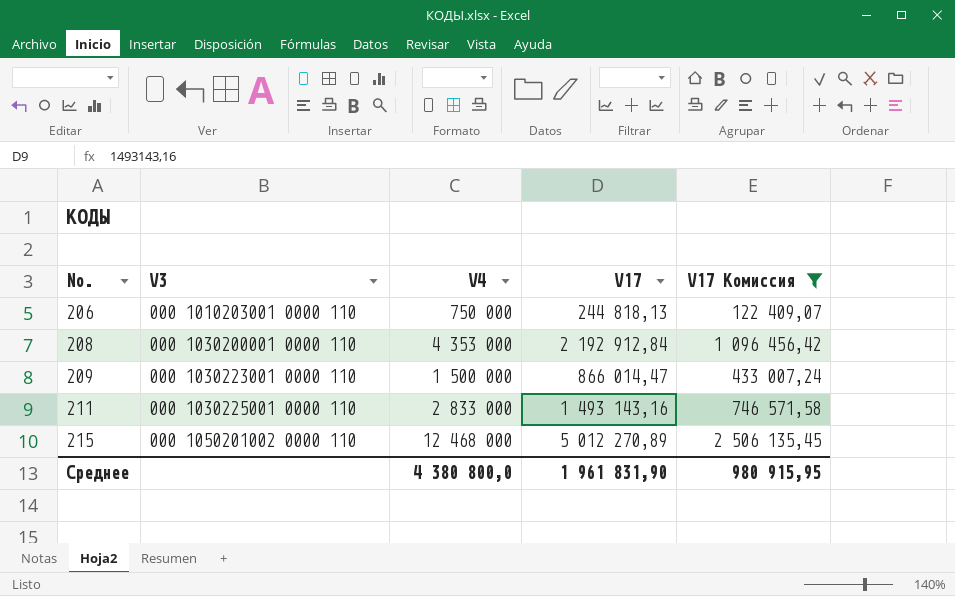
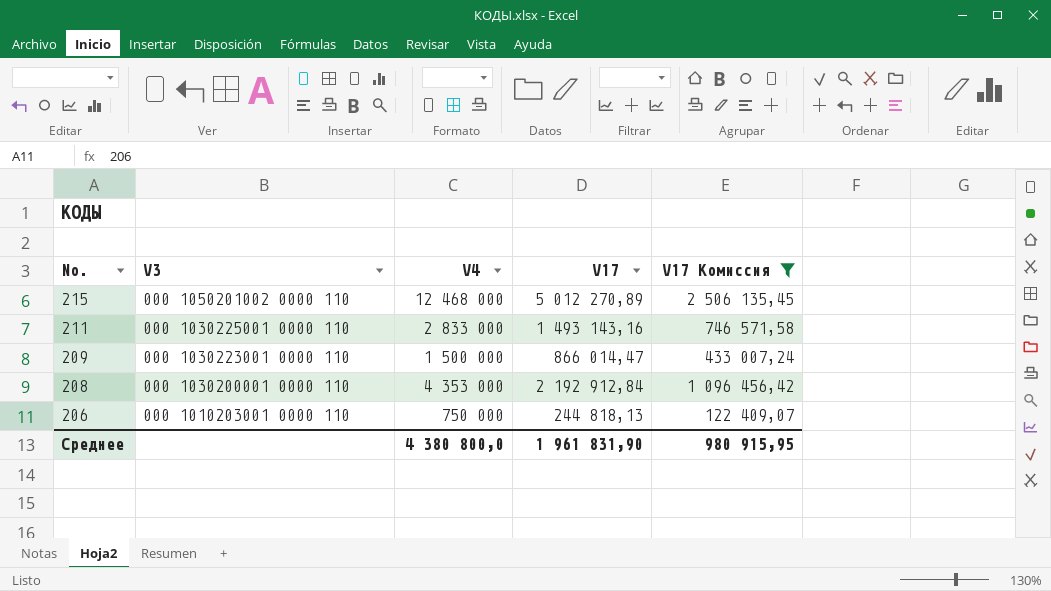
row order: No. ascending -> No. descending

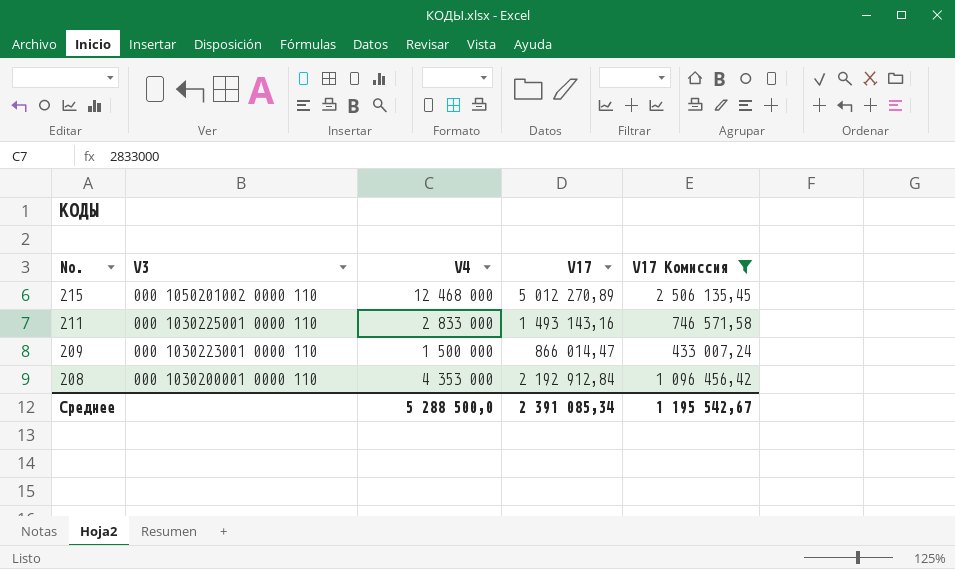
row 206: 000 1010203001 0000 110 | 750 000 | 244 818,13 | 122 409,07 -> none
Среднее | V4: 4 380 800,0 -> 5 288 500,0
Среднее | V17: 1 961 831,90 -> 2 391 085,34
Среднее | V17 Комиссия: 980 915,95 -> 1 195 542,67

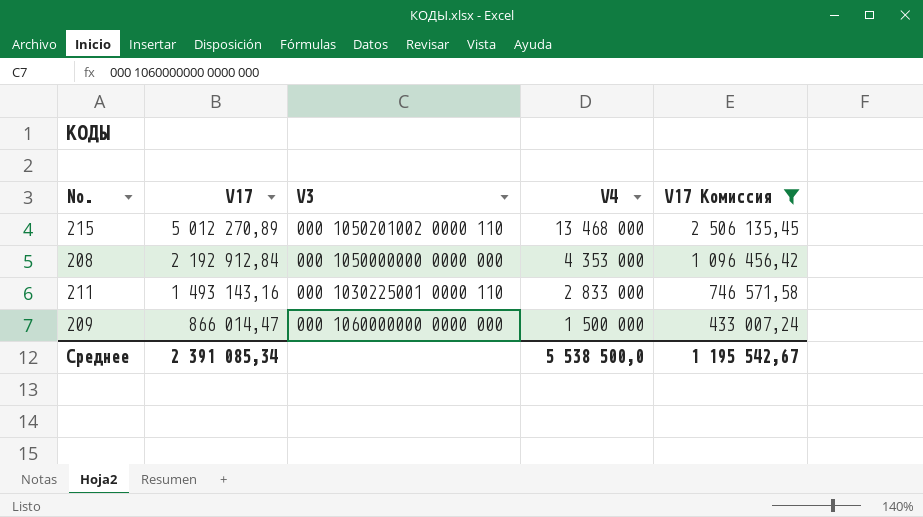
row order: No. descending -> V17 descending
column V17 | position: 4 -> 2
215 | V4: 12 468 000 -> 13 468 000
208 | V3: 000 1030200001 0000 110 -> 000 1050000000 0000 000
209 | V3: 000 1030223001 0000 110 -> 000 1060000000 0000 000
Среднее | V4: 5 288 500,0 -> 5 538 500,0

